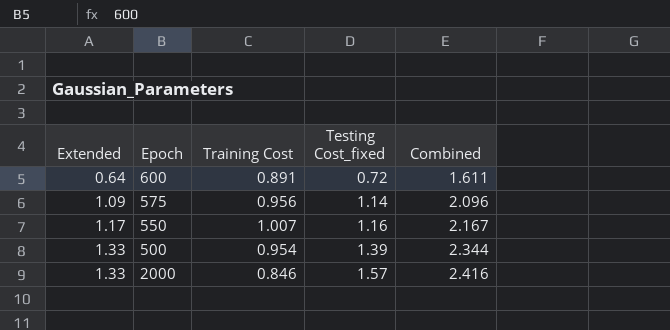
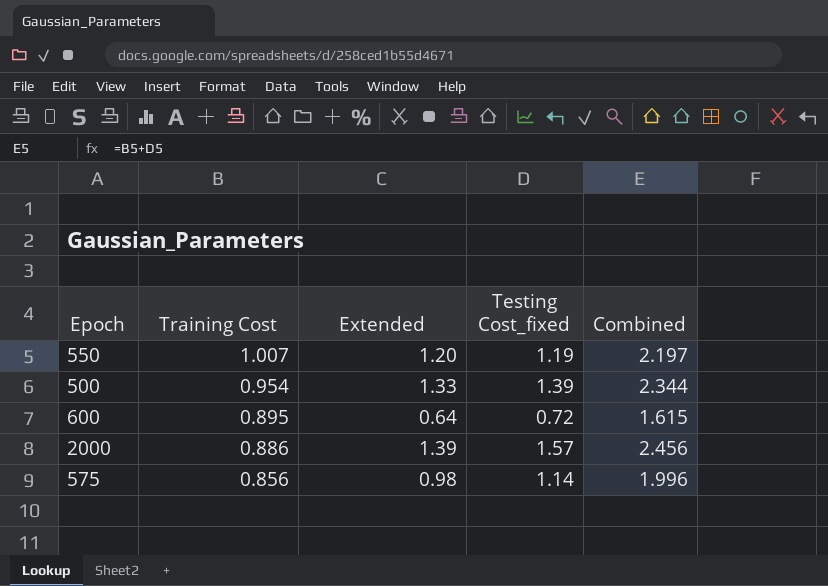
row order: Extended ascending -> Training Cost descending
column Extended | position: 1 -> 3
550 | Extended: 1.17 -> 1.20
550 | Testing Cost_fixed: 1.16 -> 1.19
550 | Combined: 2.167 -> 2.197
600 | Training Cost: 0.891 -> 0.895
600 | Combined: 1.611 -> 1.615
2000 | Training Cost: 0.846 -> 0.886
2000 | Extended: 1.33 -> 1.39
2000 | Combined: 2.416 -> 2.456
575 | Training Cost: 0.956 -> 0.856
575 | Extended: 1.09 -> 0.98
575 | Combined: 2.096 -> 1.996

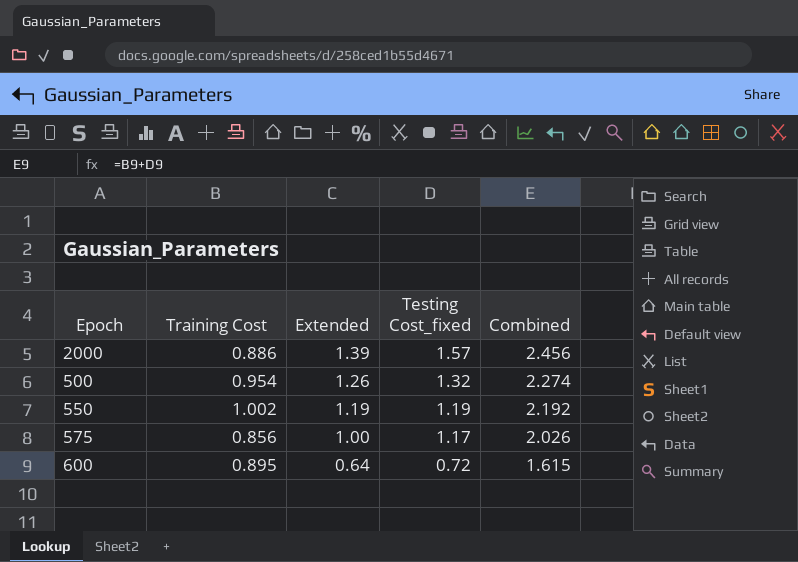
row order: Training Cost descending -> Extended descending
500 | Extended: 1.33 -> 1.26
500 | Testing Cost_fixed: 1.39 -> 1.32
500 | Combined: 2.344 -> 2.274
550 | Training Cost: 1.007 -> 1.002
550 | Extended: 1.20 -> 1.19
550 | Combined: 2.197 -> 2.192
575 | Extended: 0.98 -> 1.00
575 | Testing Cost_fixed: 1.14 -> 1.17
575 | Combined: 1.996 -> 2.026

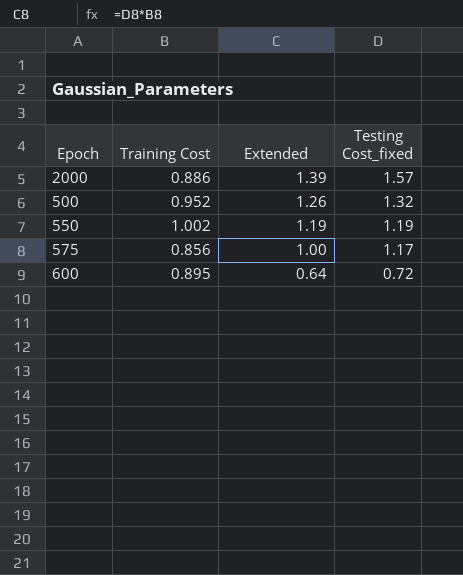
column Combined | formula: [Training Cost] + [Testing Cost_fixed] -> none
500 | Training Cost: 0.954 -> 0.952

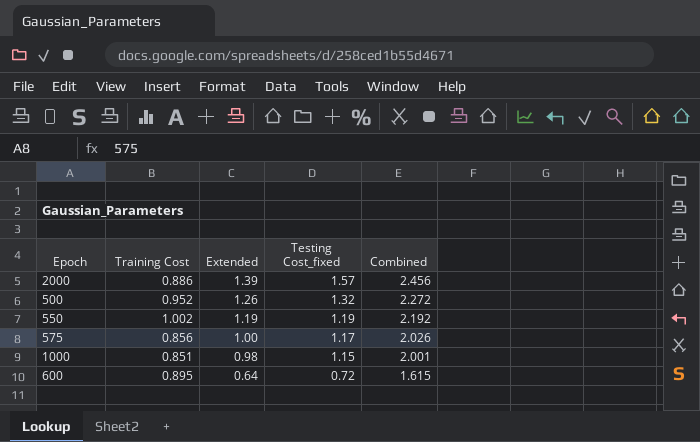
column Combined | formula: none -> [Training Cost] + [Testing Cost_fixed]
row 1000: none -> 0.851 | 0.98 | 1.15 | 2.001

